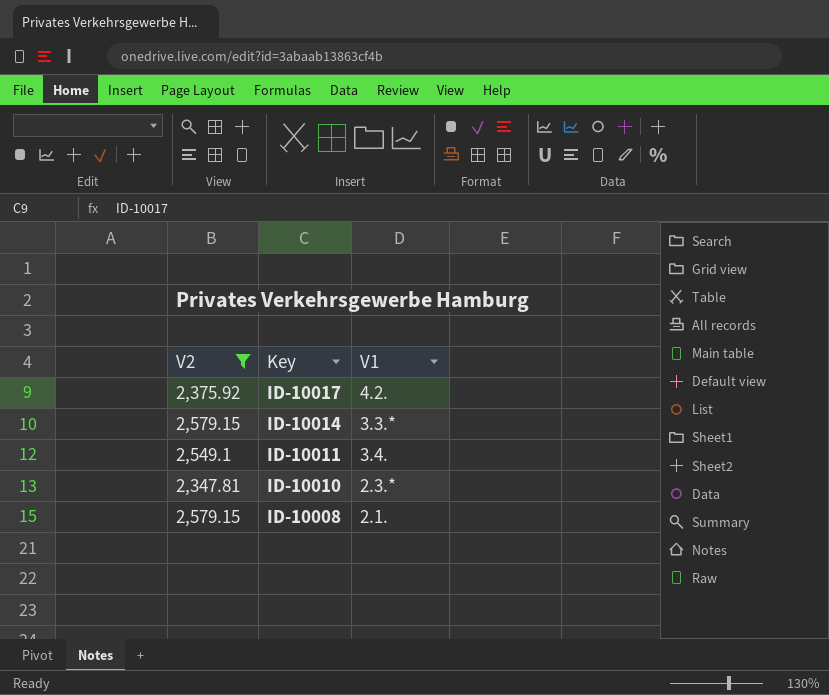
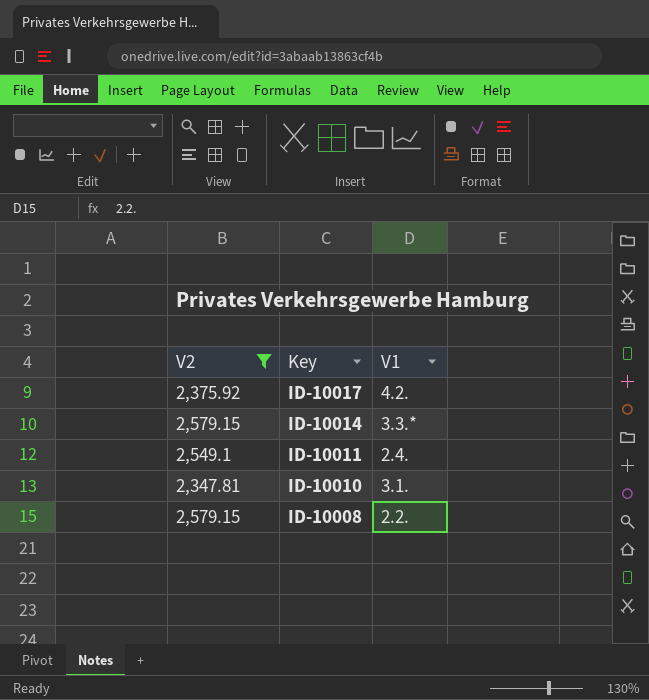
ID-10011 | V1: 3.4. -> 2.4.
ID-10010 | V1: 2.3.* -> 3.1.
ID-10008 | V1: 2.1. -> 2.2.

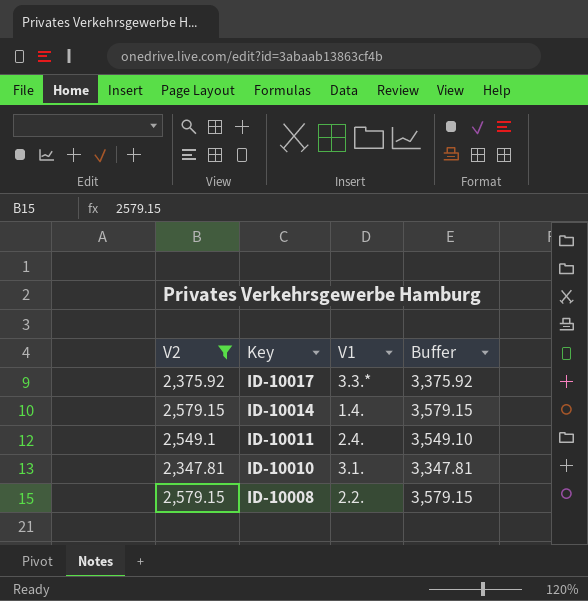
column Buffer | formula: none -> [V2] + 1000
ID-10017 | V1: 4.2. -> 3.3.*
ID-10014 | V1: 3.3.* -> 1.4.

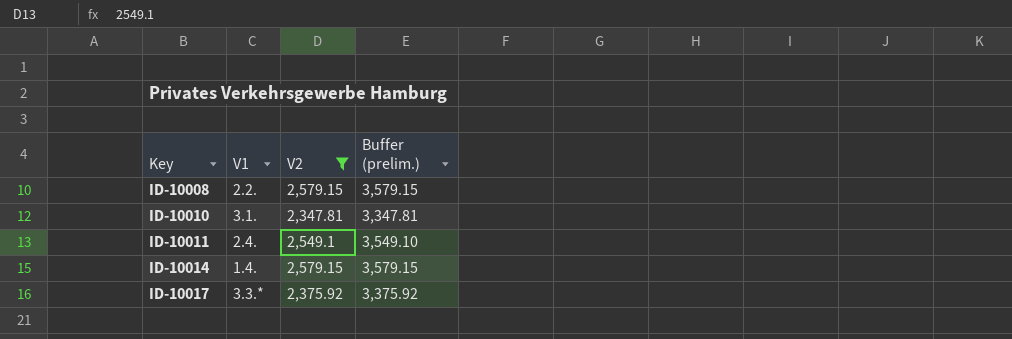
row order: Key descending -> Key ascending
column V2 | position: 1 -> 3
column name: Buffer -> Buffer (prelim.)

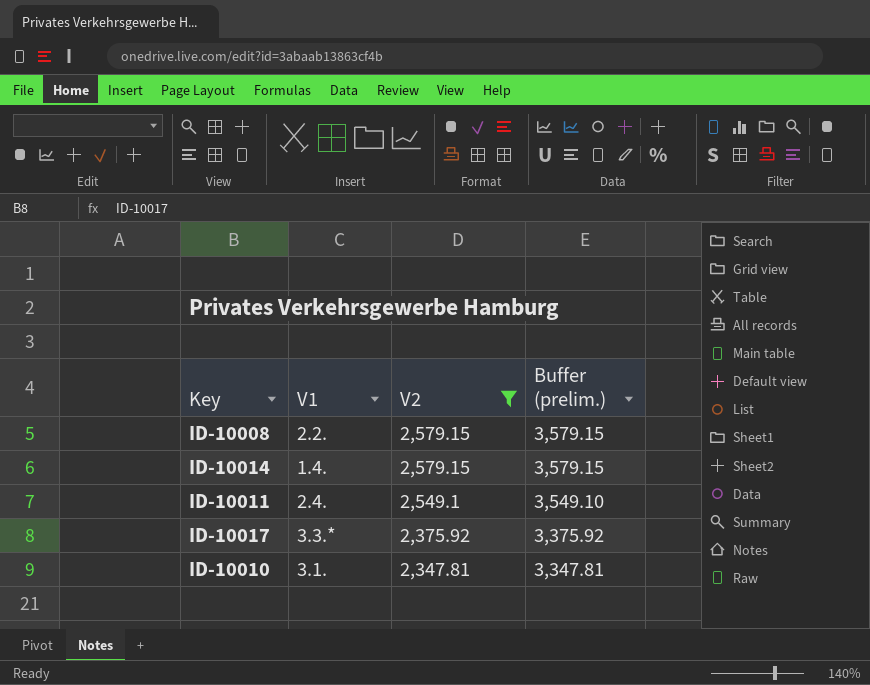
row order: Key ascending -> V2 descending

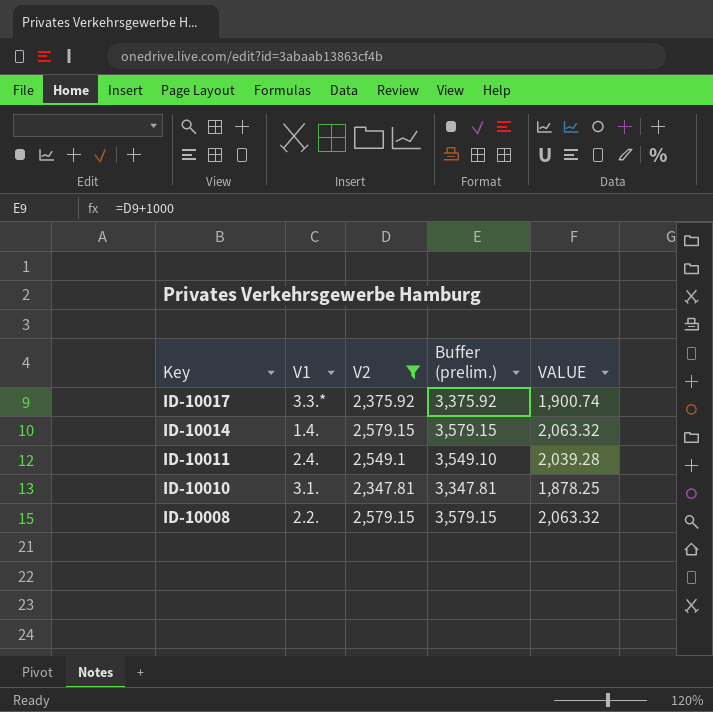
row order: V2 descending -> Key descending
column VALUE | formula: none -> [V2] * 0.8

